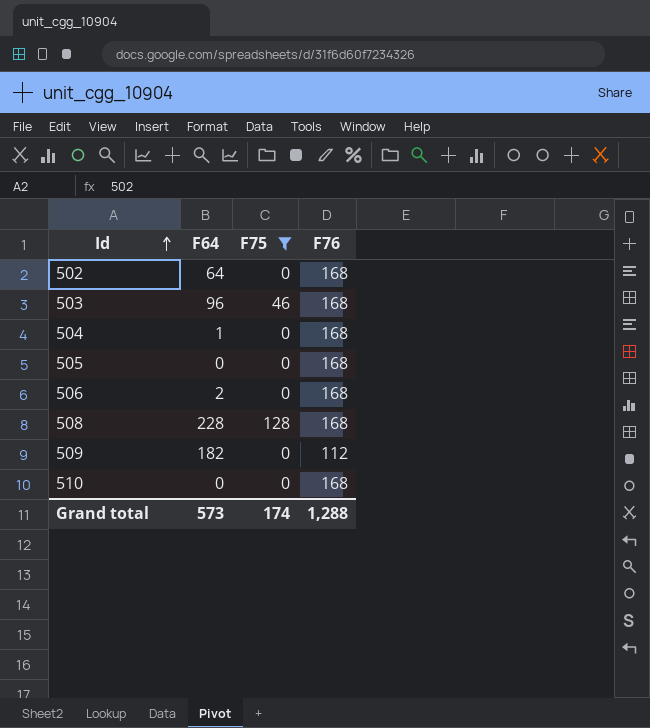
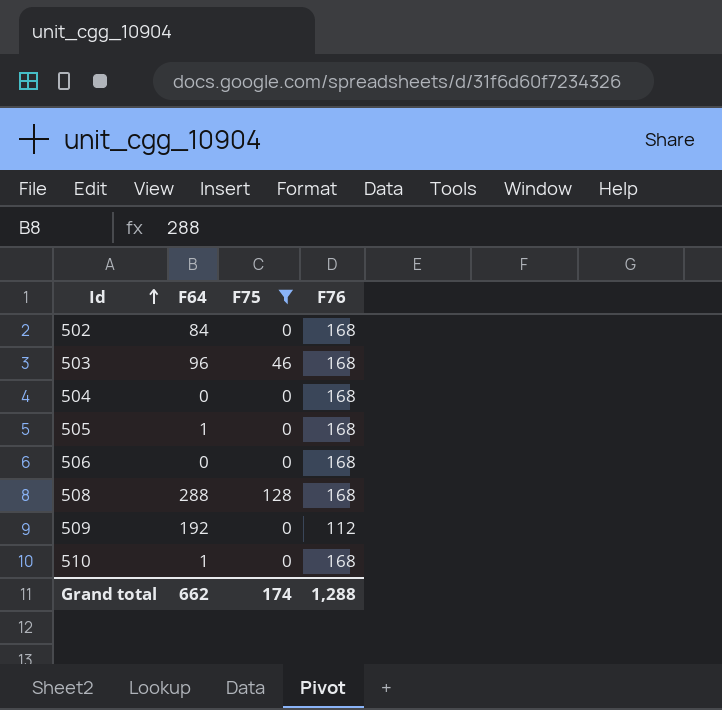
502 | F64: 64 -> 84
504 | F64: 1 -> 0
505 | F64: 0 -> 1
506 | F64: 2 -> 0
508 | F64: 228 -> 288
509 | F64: 182 -> 192
510 | F64: 0 -> 1
Grand total | F64: 573 -> 662

